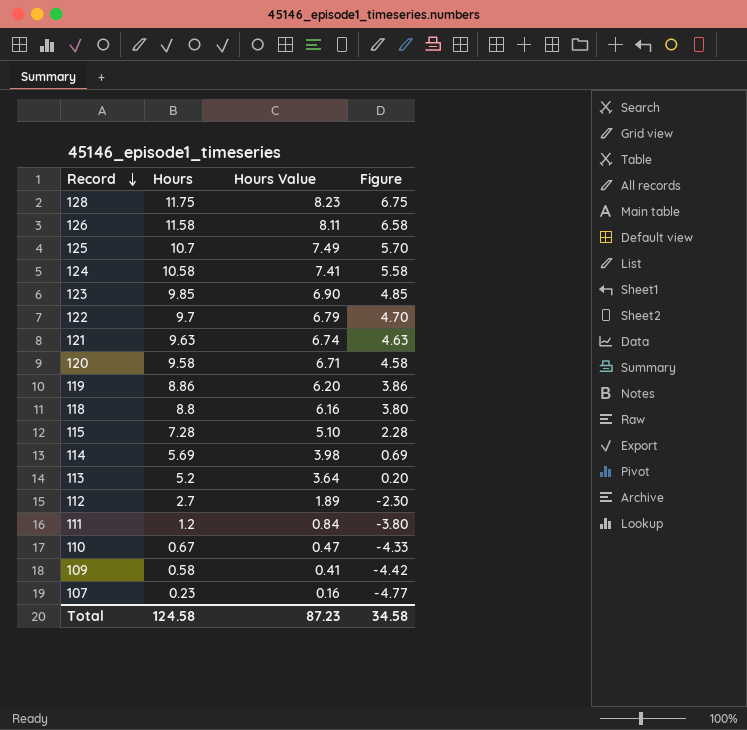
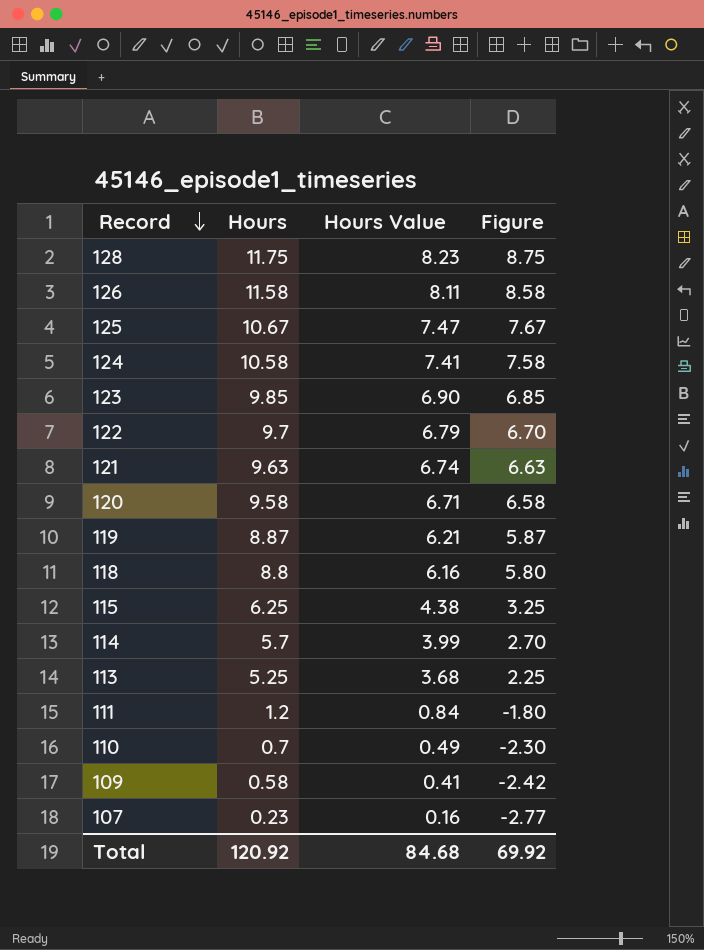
column Figure | formula: [Hours] - 5 -> [Hours] - 3
row 112: 2.7 | 1.89 | -2.30 -> none
125 | Hours: 10.7 -> 10.67
125 | Hours Value: 7.49 -> 7.47
119 | Hours: 8.86 -> 8.87
119 | Hours Value: 6.20 -> 6.21
115 | Hours: 7.28 -> 6.25
115 | Hours Value: 5.10 -> 4.38
114 | Hours: 5.69 -> 5.7
114 | Hours Value: 3.98 -> 3.99
113 | Hours: 5.2 -> 5.25
113 | Hours Value: 3.64 -> 3.68
110 | Hours: 0.67 -> 0.7
110 | Hours Value: 0.47 -> 0.49
Total | Hours: 124.58 -> 120.92
Total | Hours Value: 87.23 -> 84.68
Total | Figure: 34.58 -> 69.92

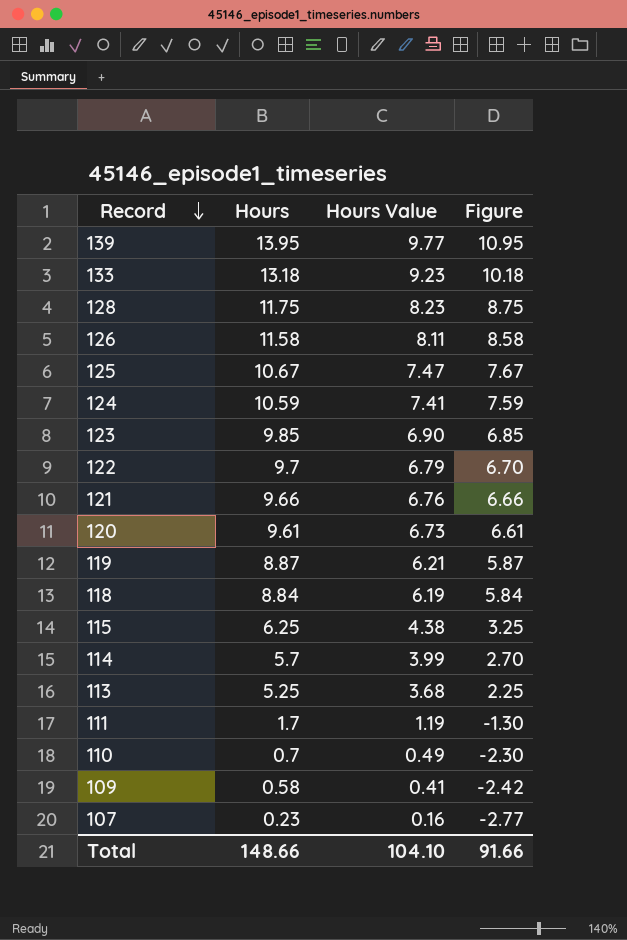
row 139: none -> 13.95 | 9.77 | 10.95
row 133: none -> 13.18 | 9.23 | 10.18
124 | Hours: 10.58 -> 10.59
124 | Figure: 7.58 -> 7.59
121 | Hours: 9.63 -> 9.66
121 | Hours Value: 6.74 -> 6.76
121 | Figure: 6.63 -> 6.66
120 | Hours: 9.58 -> 9.61
120 | Hours Value: 6.71 -> 6.73
120 | Figure: 6.58 -> 6.61
118 | Hours: 8.8 -> 8.84
118 | Hours Value: 6.16 -> 6.19
118 | Figure: 5.80 -> 5.84
111 | Hours: 1.2 -> 1.7
111 | Hours Value: 0.84 -> 1.19
111 | Figure: -1.80 -> -1.30
Total | Hours: 120.92 -> 148.66
Total | Hours Value: 84.68 -> 104.10
Total | Figure: 69.92 -> 91.66

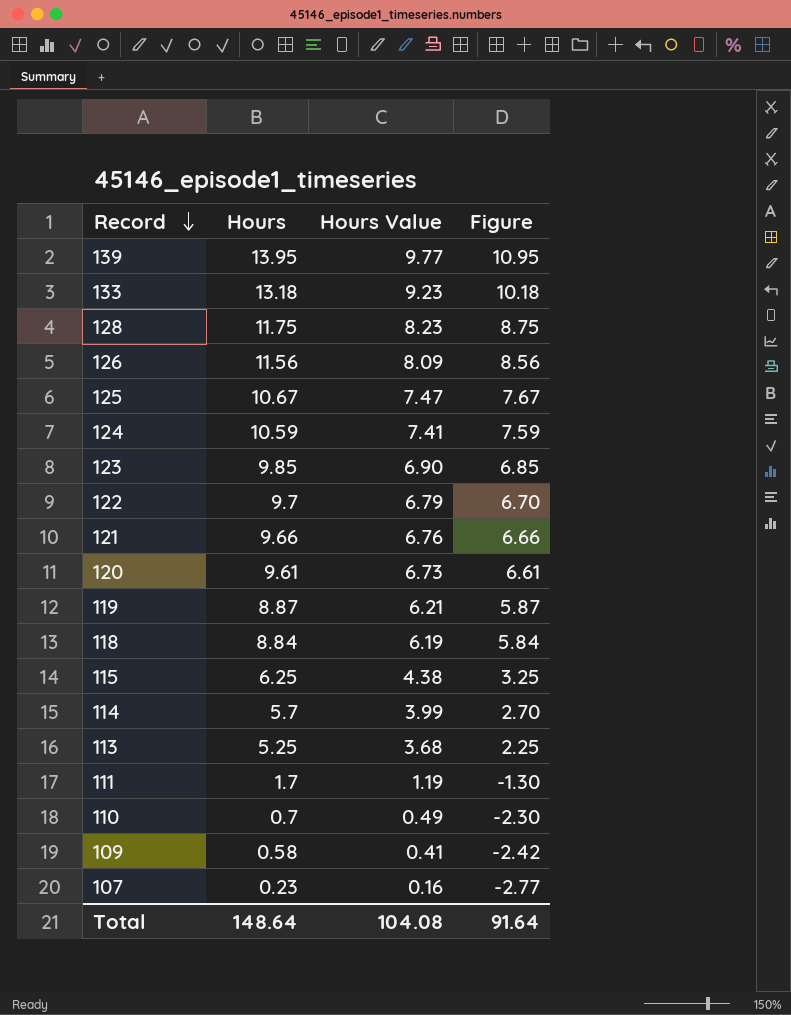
126 | Hours: 11.58 -> 11.56
126 | Hours Value: 8.11 -> 8.09
126 | Figure: 8.58 -> 8.56
Total | Hours: 148.66 -> 148.64
Total | Hours Value: 104.10 -> 104.08
Total | Figure: 91.66 -> 91.64

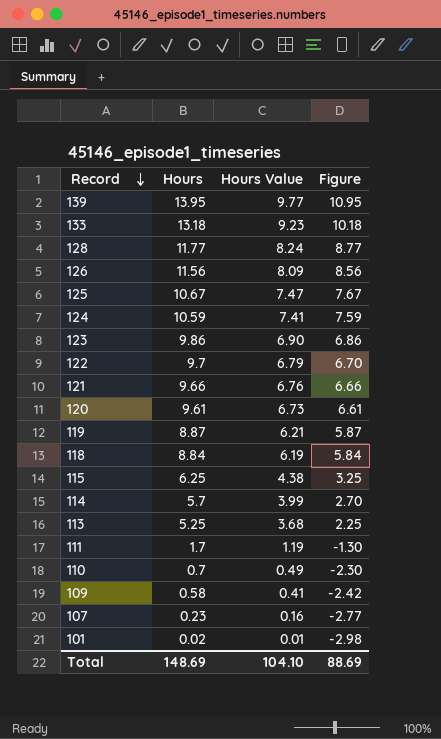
128 | Hours: 11.75 -> 11.77
128 | Hours Value: 8.23 -> 8.24
128 | Figure: 8.75 -> 8.77
123 | Hours: 9.85 -> 9.86
123 | Figure: 6.85 -> 6.86
row 101: none -> 0.02 | 0.01 | -2.98
Total | Hours: 148.64 -> 148.69
Total | Hours Value: 104.08 -> 104.10
Total | Figure: 91.64 -> 88.69

